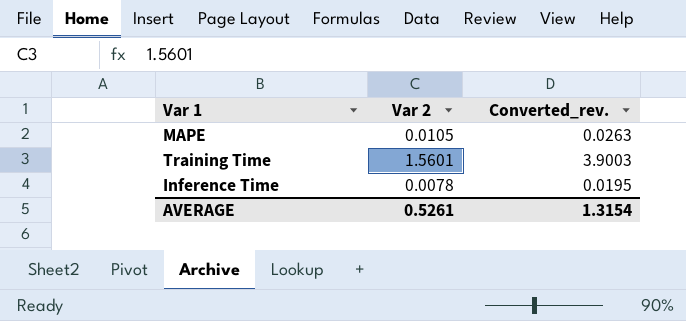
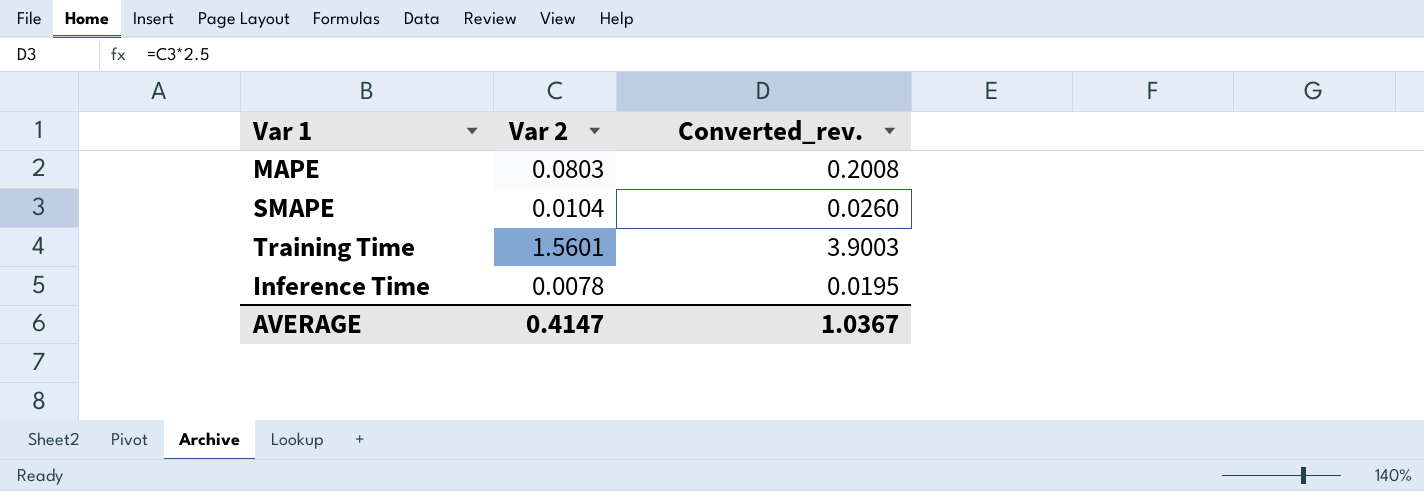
MAPE | Var 2: 0.0105 -> 0.0803
MAPE | Converted_rev.: 0.0263 -> 0.2008
row SMAPE: none -> 0.0104 | 0.0260
AVERAGE | Var 2: 0.5261 -> 0.4147
AVERAGE | Converted_rev.: 1.3154 -> 1.0367

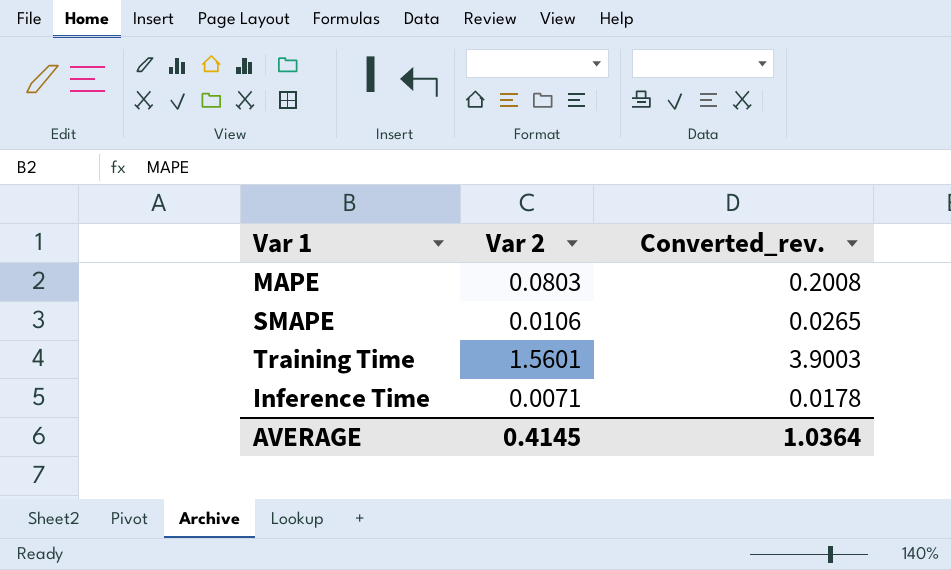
SMAPE | Var 2: 0.0104 -> 0.0106
SMAPE | Converted_rev.: 0.0260 -> 0.0265
Inference Time | Var 2: 0.0078 -> 0.0071
Inference Time | Converted_rev.: 0.0195 -> 0.0178
AVERAGE | Var 2: 0.4147 -> 0.4145
AVERAGE | Converted_rev.: 1.0367 -> 1.0364

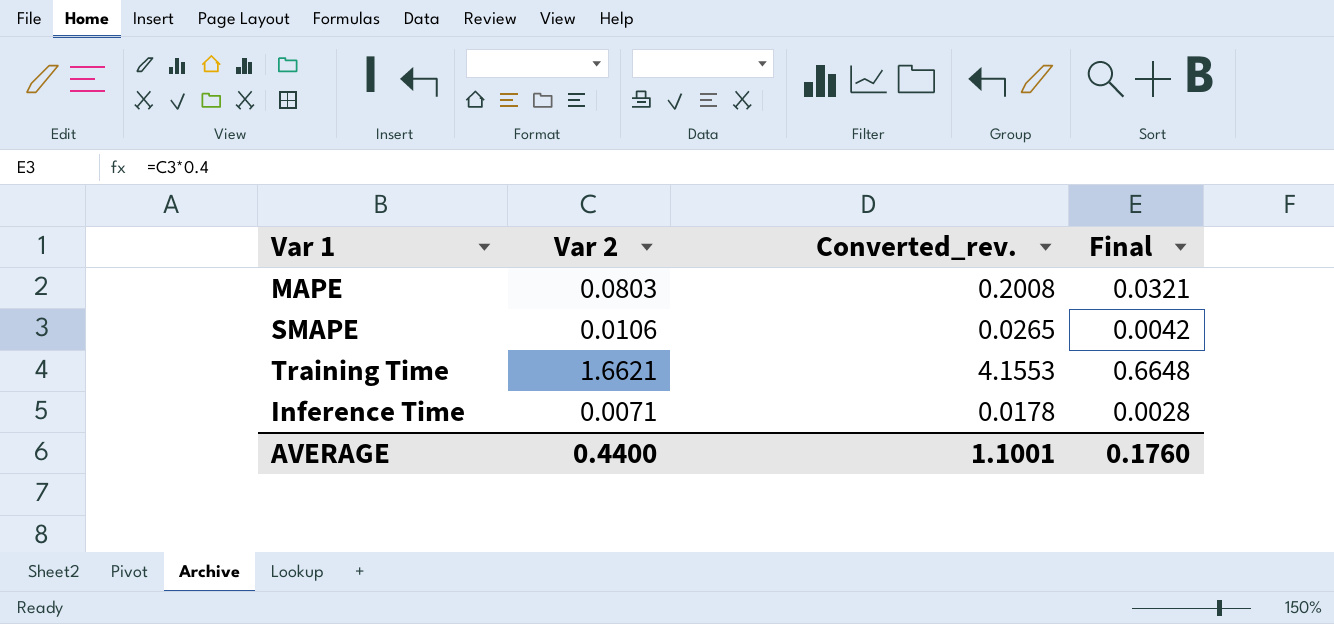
column Final | formula: none -> [Var 2] * 0.4
Training Time | Var 2: 1.5601 -> 1.6621
Training Time | Converted_rev.: 3.9003 -> 4.1553
AVERAGE | Var 2: 0.4145 -> 0.4400
AVERAGE | Converted_rev.: 1.0364 -> 1.1001

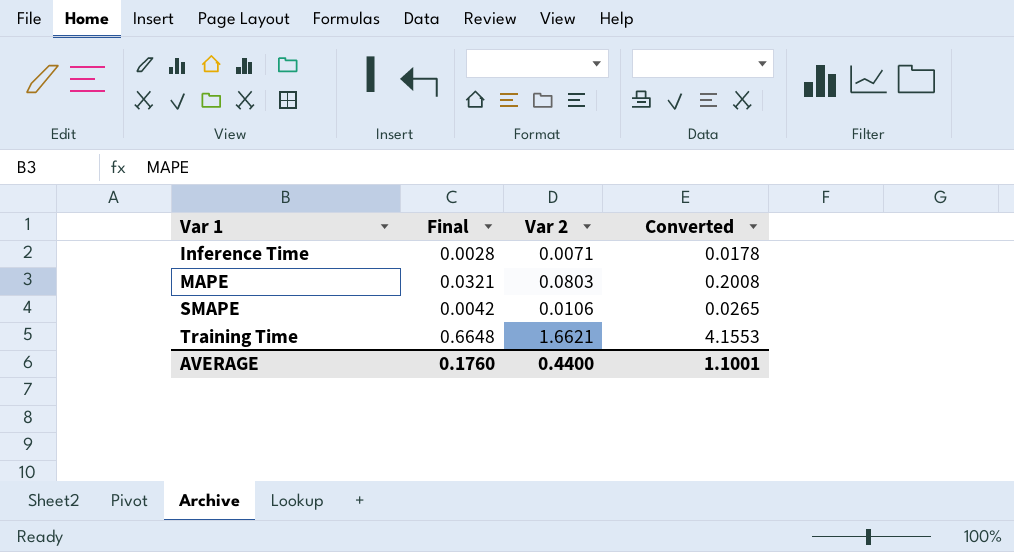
row order: none -> Var 1 ascending
column Final | position: 4 -> 2
column name: Converted_rev. -> Converted

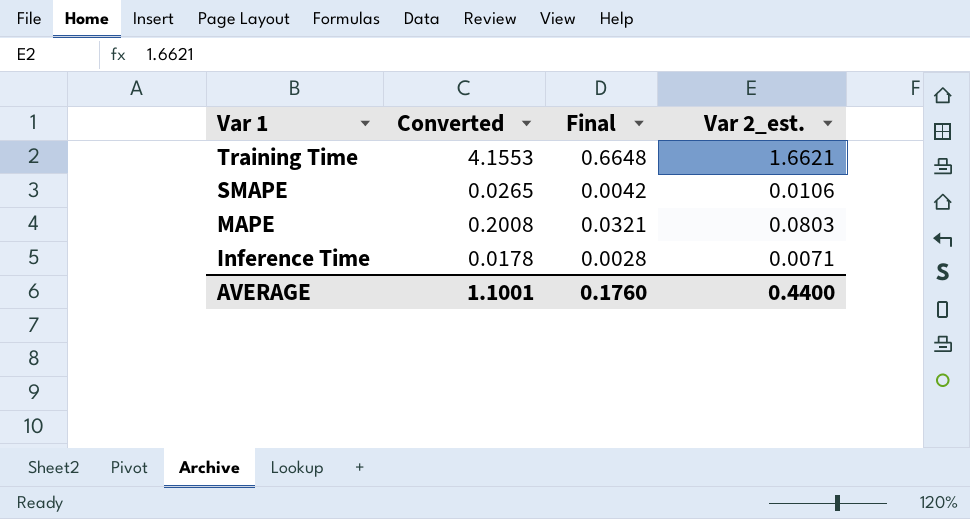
row order: Var 1 ascending -> Var 1 descending
column Converted | position: 4 -> 2
column name: Var 2 -> Var 2_est.

